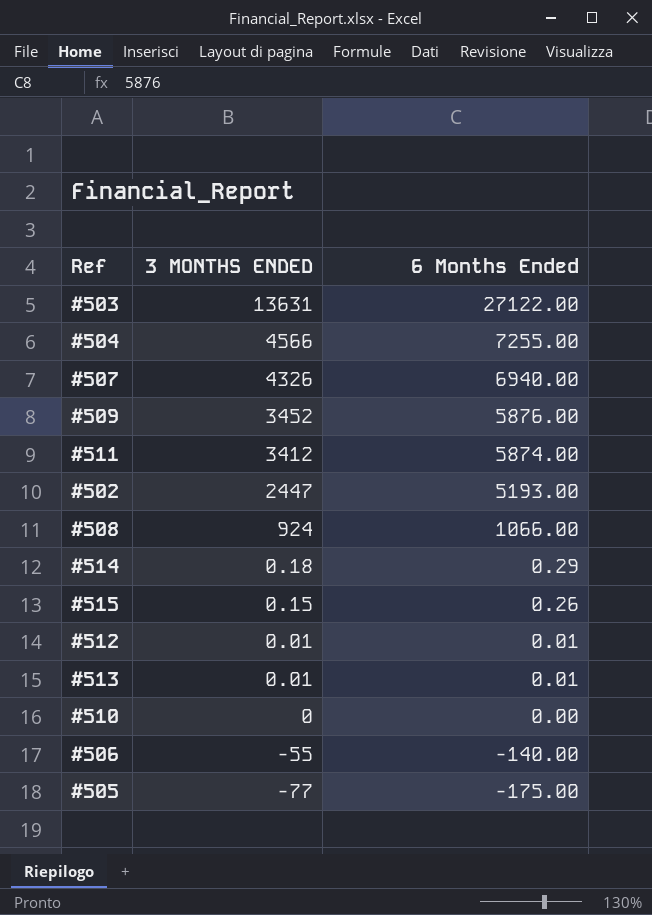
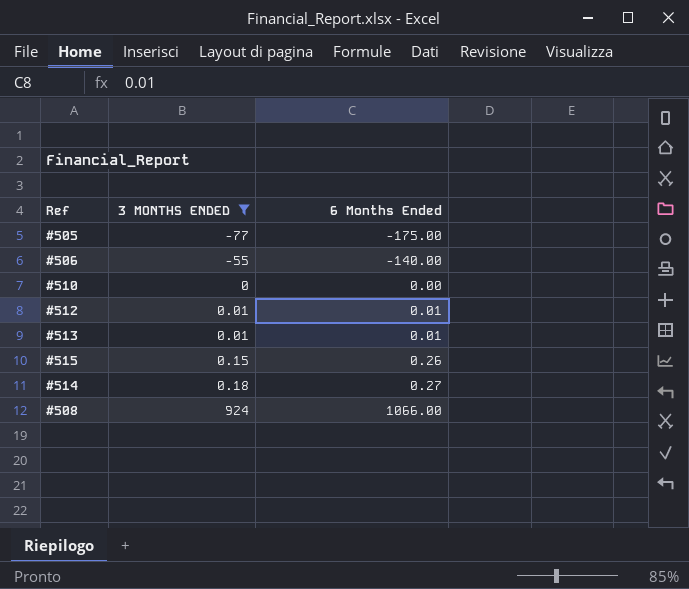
filter: none -> 3 MONTHS ENDED <= 924
row order: 3 MONTHS ENDED descending -> 3 MONTHS ENDED ascending
#514 | 6 Months Ended: 0.29 -> 0.27

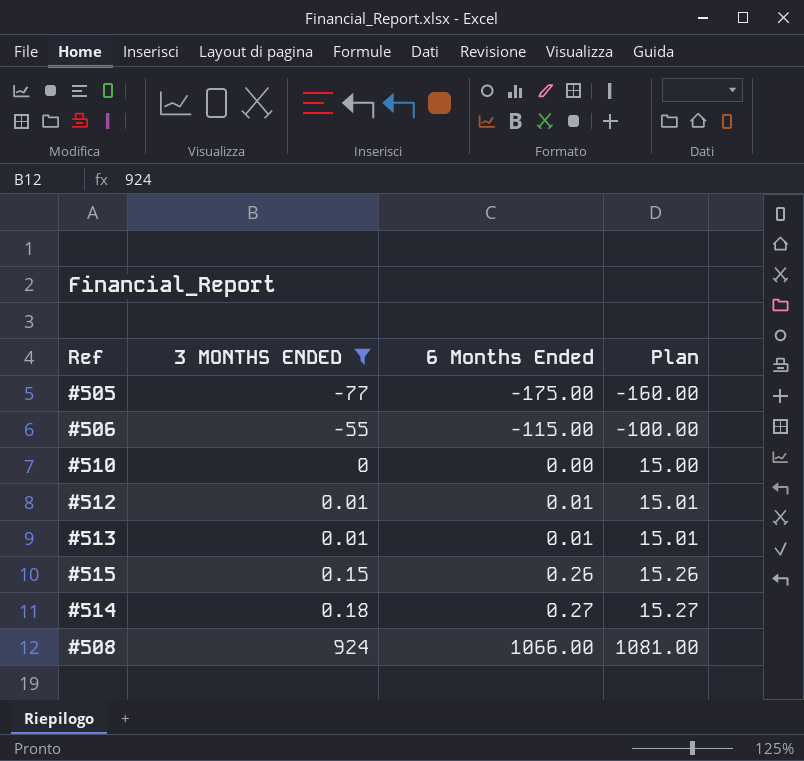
column Plan | formula: none -> [6 Months Ended] + 15
#506 | 6 Months Ended: -140.00 -> -115.00

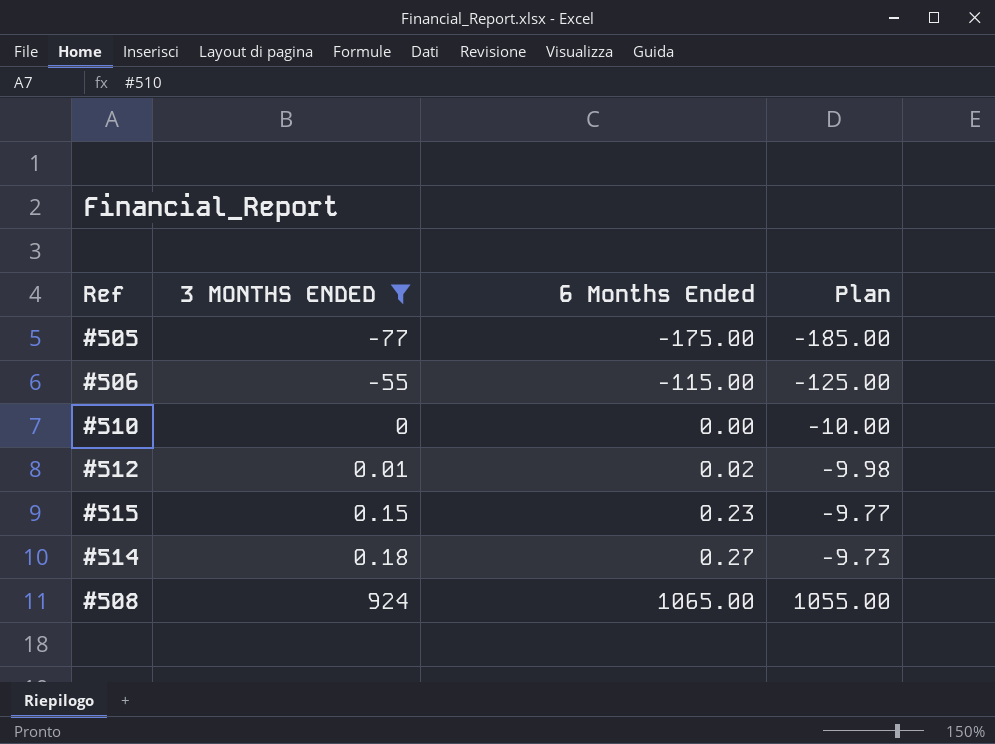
column Plan | formula: [6 Months Ended] + 15 -> [6 Months Ended] - 10
row #513: 0.01 | 0.01 | 15.01 -> none
#512 | 6 Months Ended: 0.01 -> 0.02
#515 | 6 Months Ended: 0.26 -> 0.23
#508 | 6 Months Ended: 1066.00 -> 1065.00

